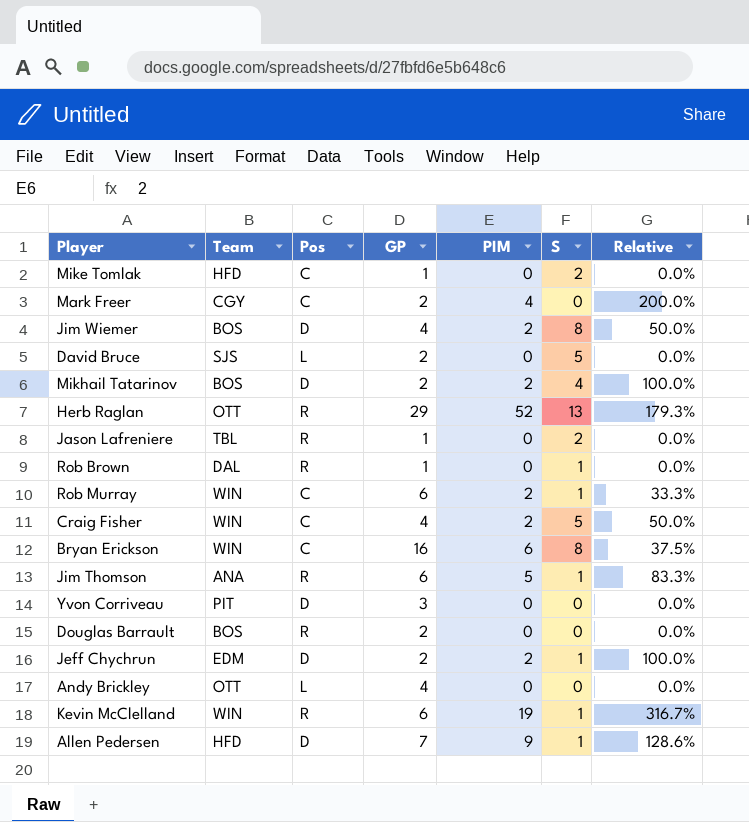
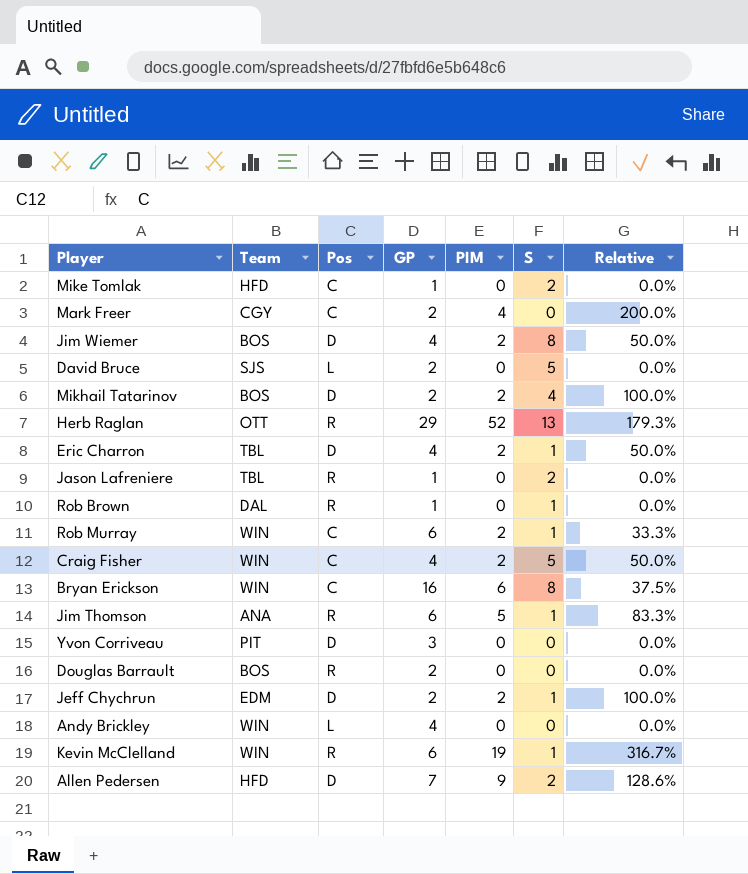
row Eric Charron: none -> TBL | D | 4 | 2 | 1 | 50.0%
Andy Brickley | Team: OTT -> WIN
Allen Pedersen | S: 1 -> 2

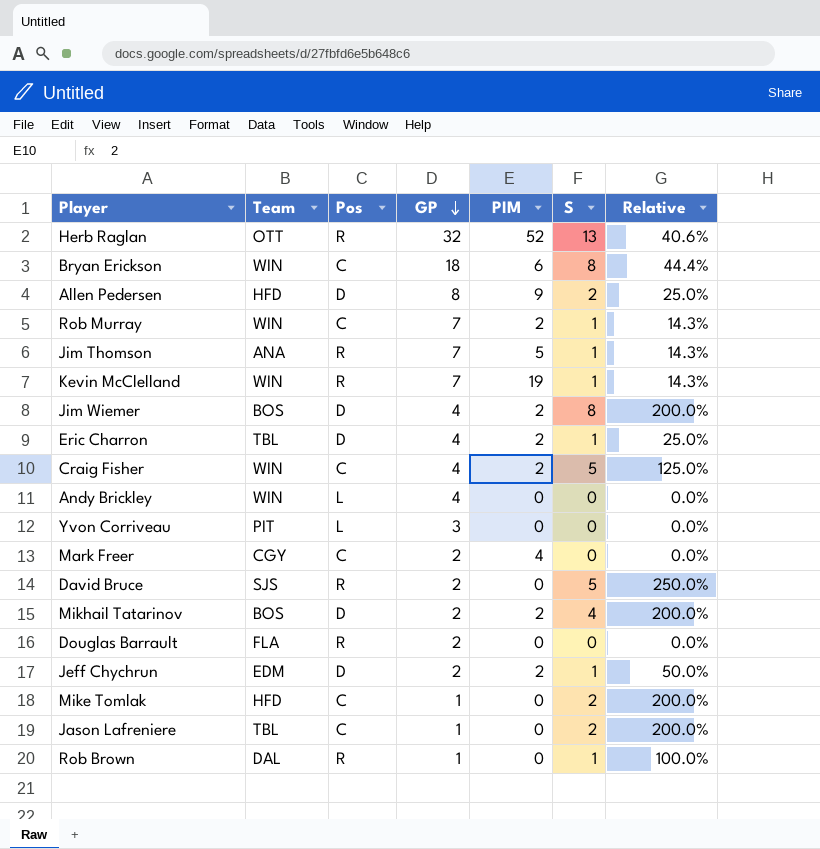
row order: none -> GP descending
column Relative | formula: [PIM] / [GP] -> [S] / [GP]
Herb Raglan | GP: 29 -> 32
Bryan Erickson | GP: 16 -> 18
Allen Pedersen | GP: 7 -> 8
Rob Murray | GP: 6 -> 7
Jim Thomson | GP: 6 -> 7
Kevin McClelland | GP: 6 -> 7
Yvon Corriveau | Pos: D -> L
David Bruce | Pos: L -> R
Douglas Barrault | Team: BOS -> FLA
Jason Lafreniere | Pos: R -> C

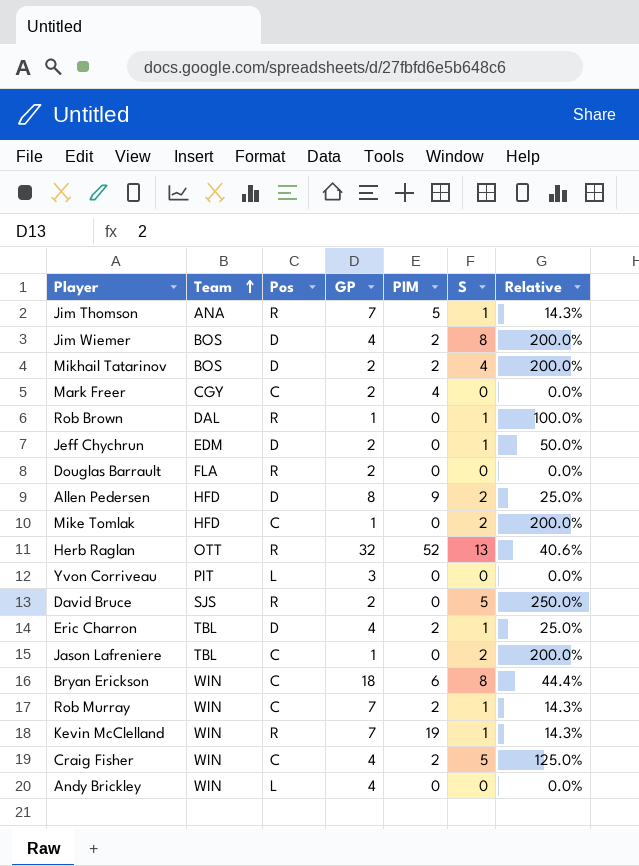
row order: GP descending -> Team ascending
Jeff Chychrun | PIM: 2 -> 0

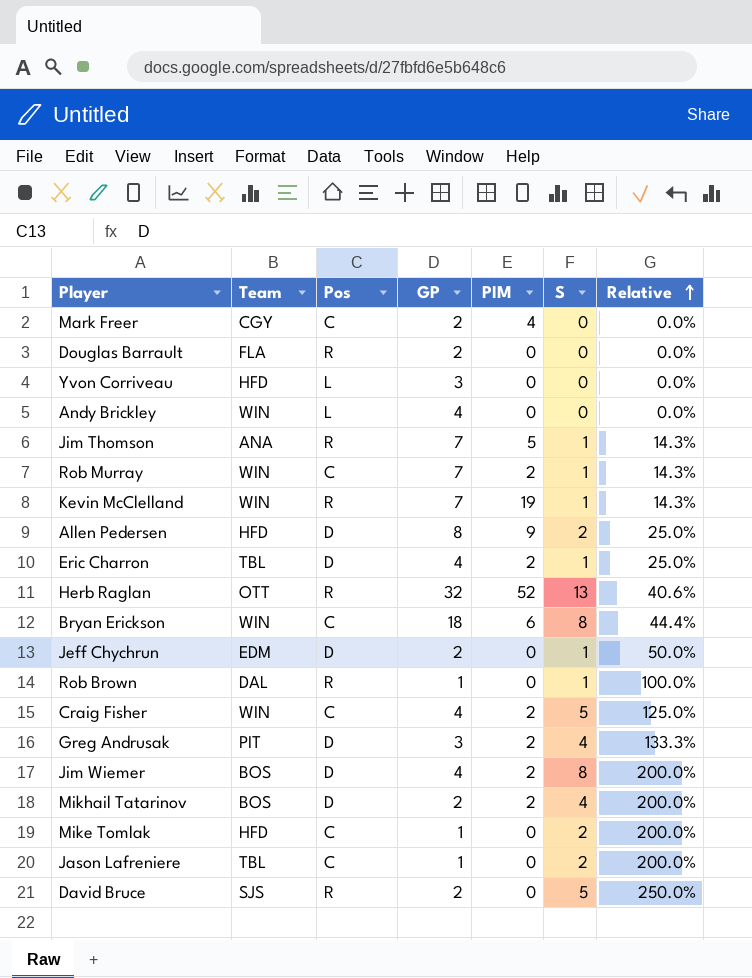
row order: Team ascending -> Relative ascending
Yvon Corriveau | Team: PIT -> HFD
row Greg Andrusak: none -> PIT | D | 3 | 2 | 4 | 133.3%

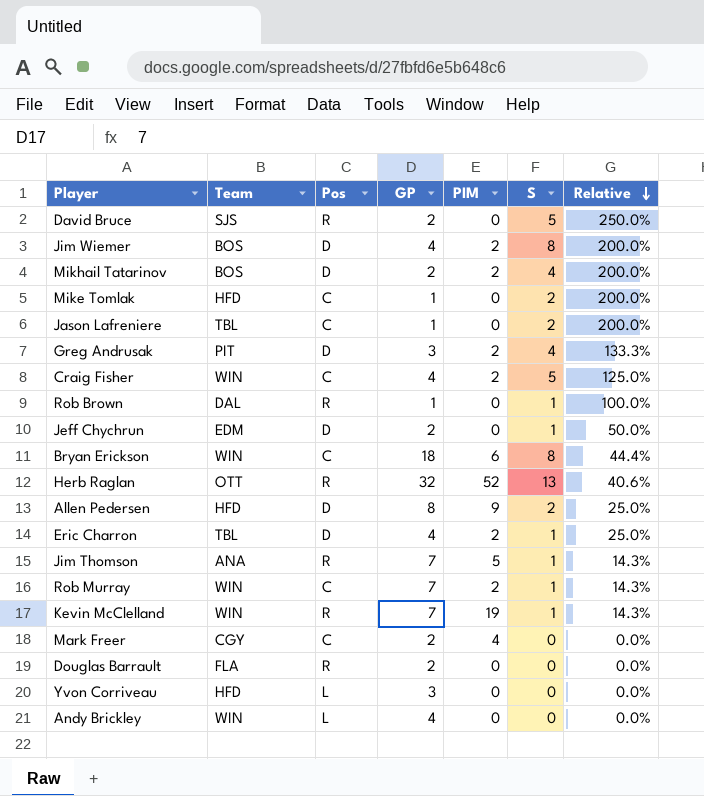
row order: Relative ascending -> Relative descending

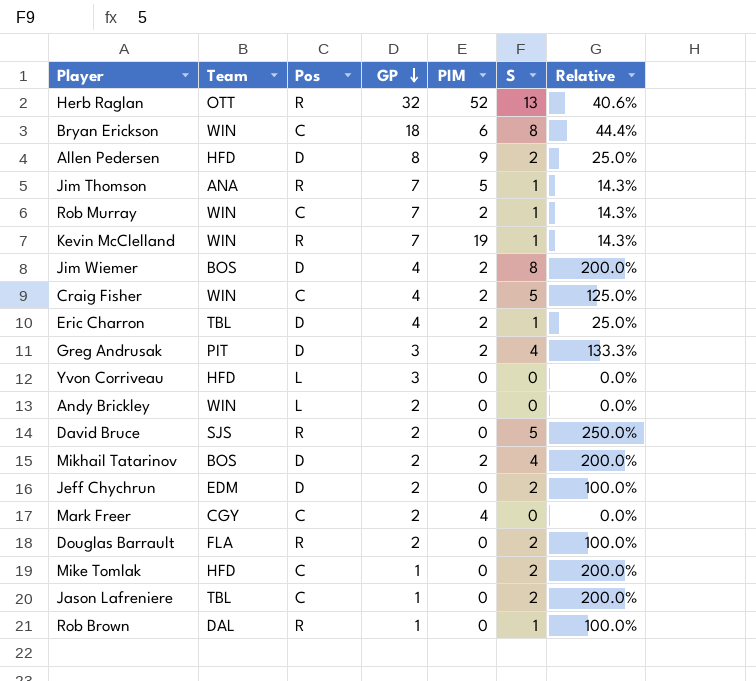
row order: Relative descending -> GP descending
Andy Brickley | GP: 4 -> 2
Jeff Chychrun | S: 1 -> 2
Jeff Chychrun | Relative: 50.0% -> 100.0%
Douglas Barrault | S: 0 -> 2
Douglas Barrault | Relative: 0.0% -> 100.0%

